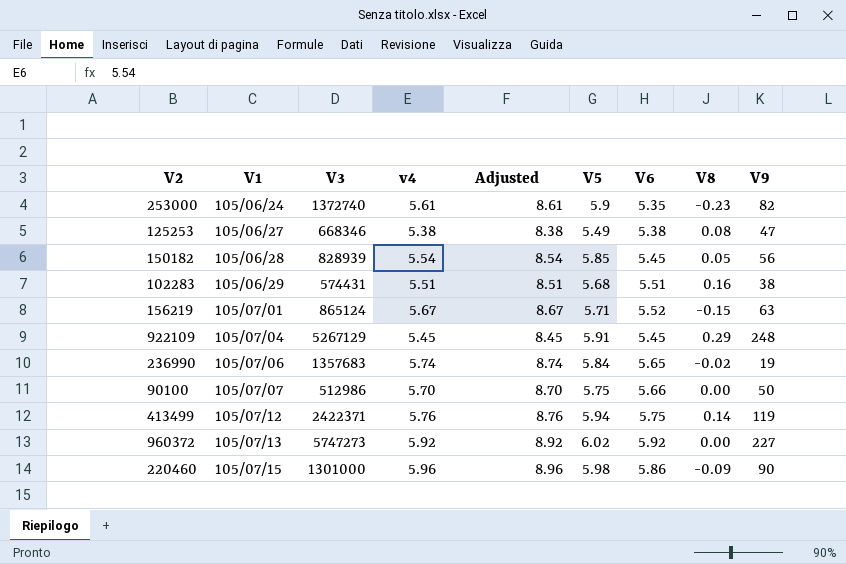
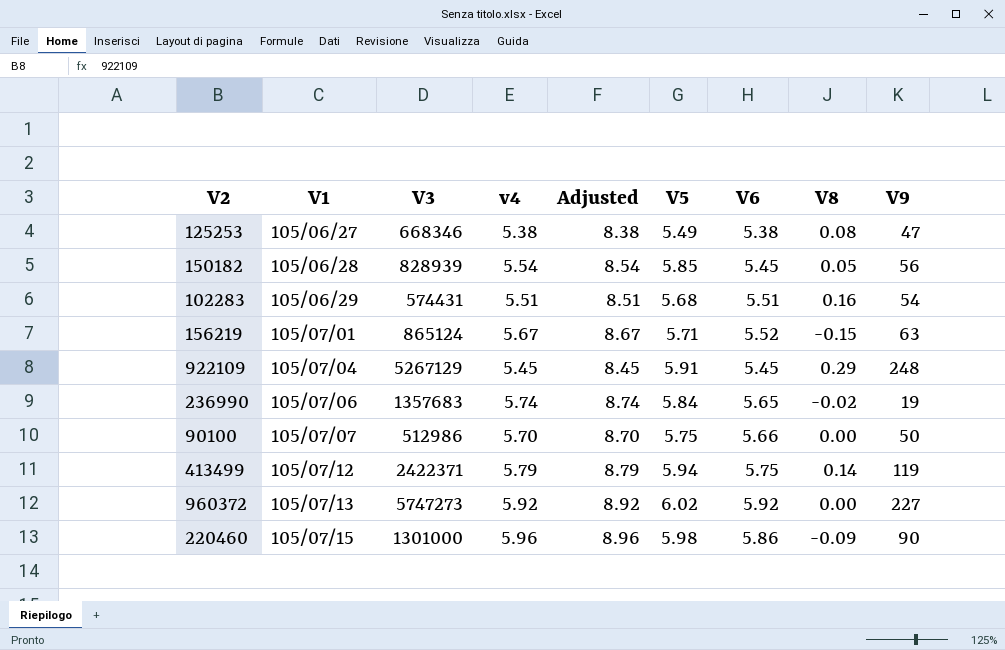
row 253000: 105/06/24 | 1372740 | 5.61 | 8.61 | 5.9 | 5.35 | -0.23 | 82 -> none
102283 | V9: 38 -> 54
413499 | v4: 5.76 -> 5.79
413499 | Adjusted: 8.76 -> 8.79

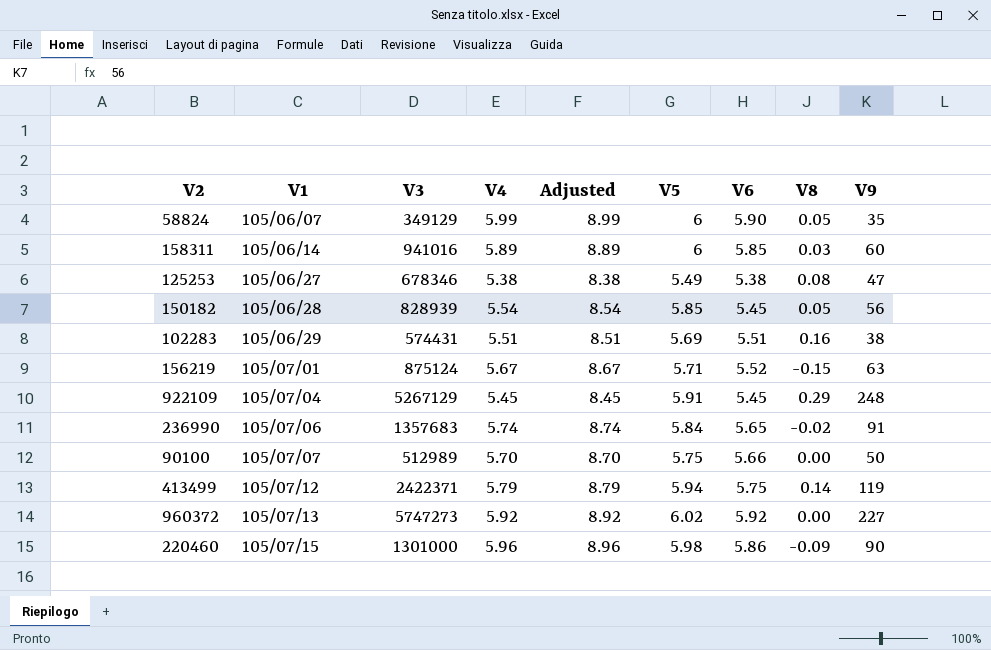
column name: v4 -> V4
row 58824: none -> 105/06/07 | 349129 | 5.99 | 8.99 | 6 | 5.90 | 0.05 | 35
row 158311: none -> 105/06/14 | 941016 | 5.89 | 8.89 | 6 | 5.85 | 0.03 | 60
125253 | V3: 668346 -> 678346
102283 | V5: 5.68 -> 5.69
102283 | V9: 54 -> 38
156219 | V3: 865124 -> 875124
236990 | V9: 19 -> 91
90100 | V3: 512986 -> 512989

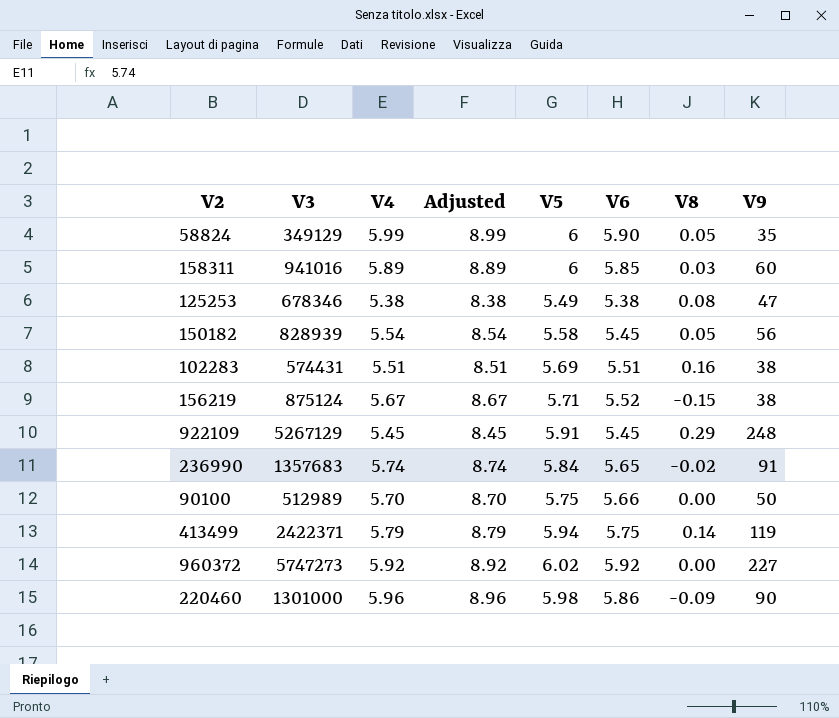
column V1 | position: 2 -> none
150182 | V5: 5.85 -> 5.58
156219 | V9: 63 -> 38

